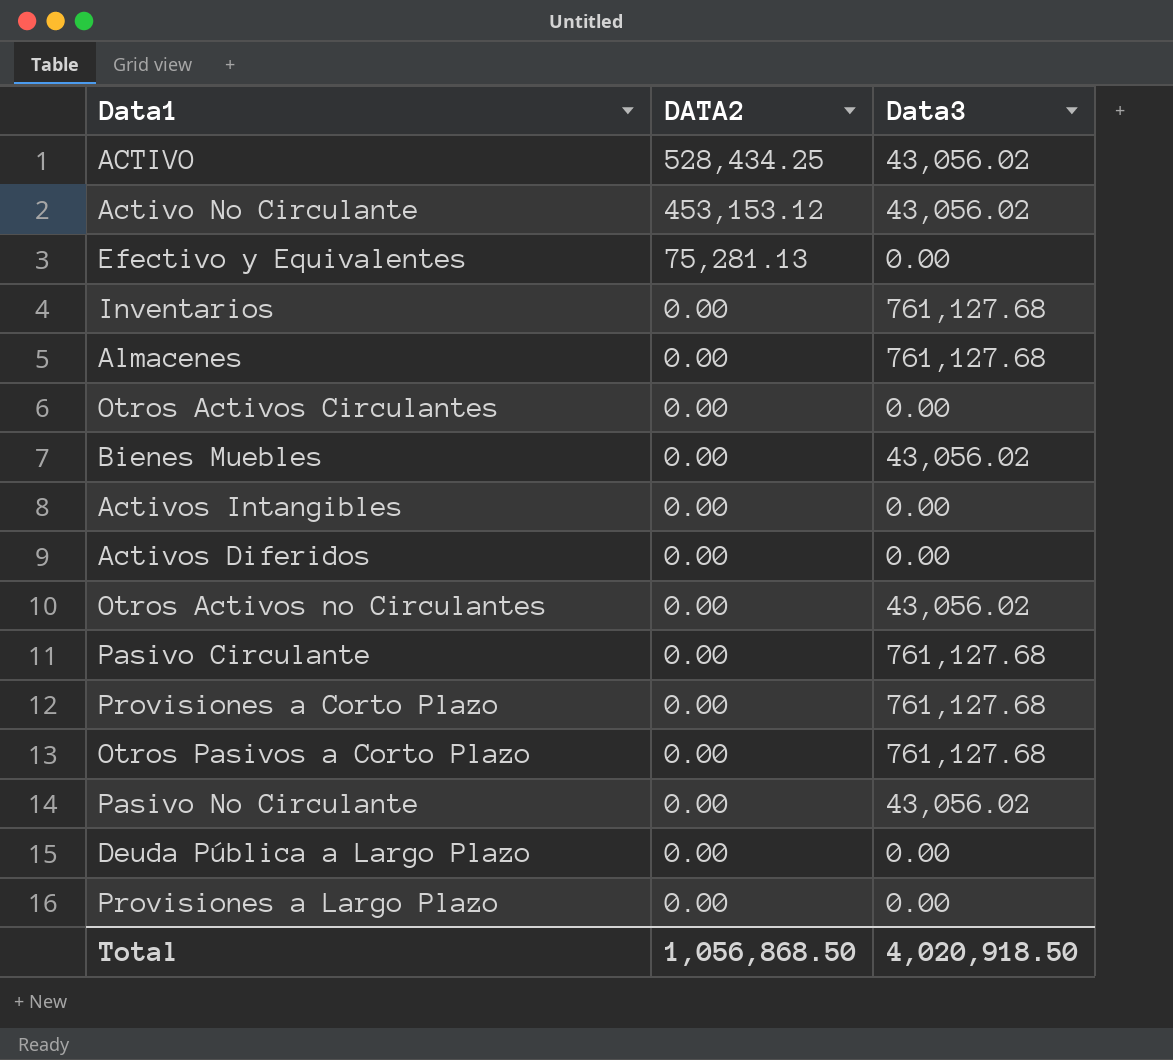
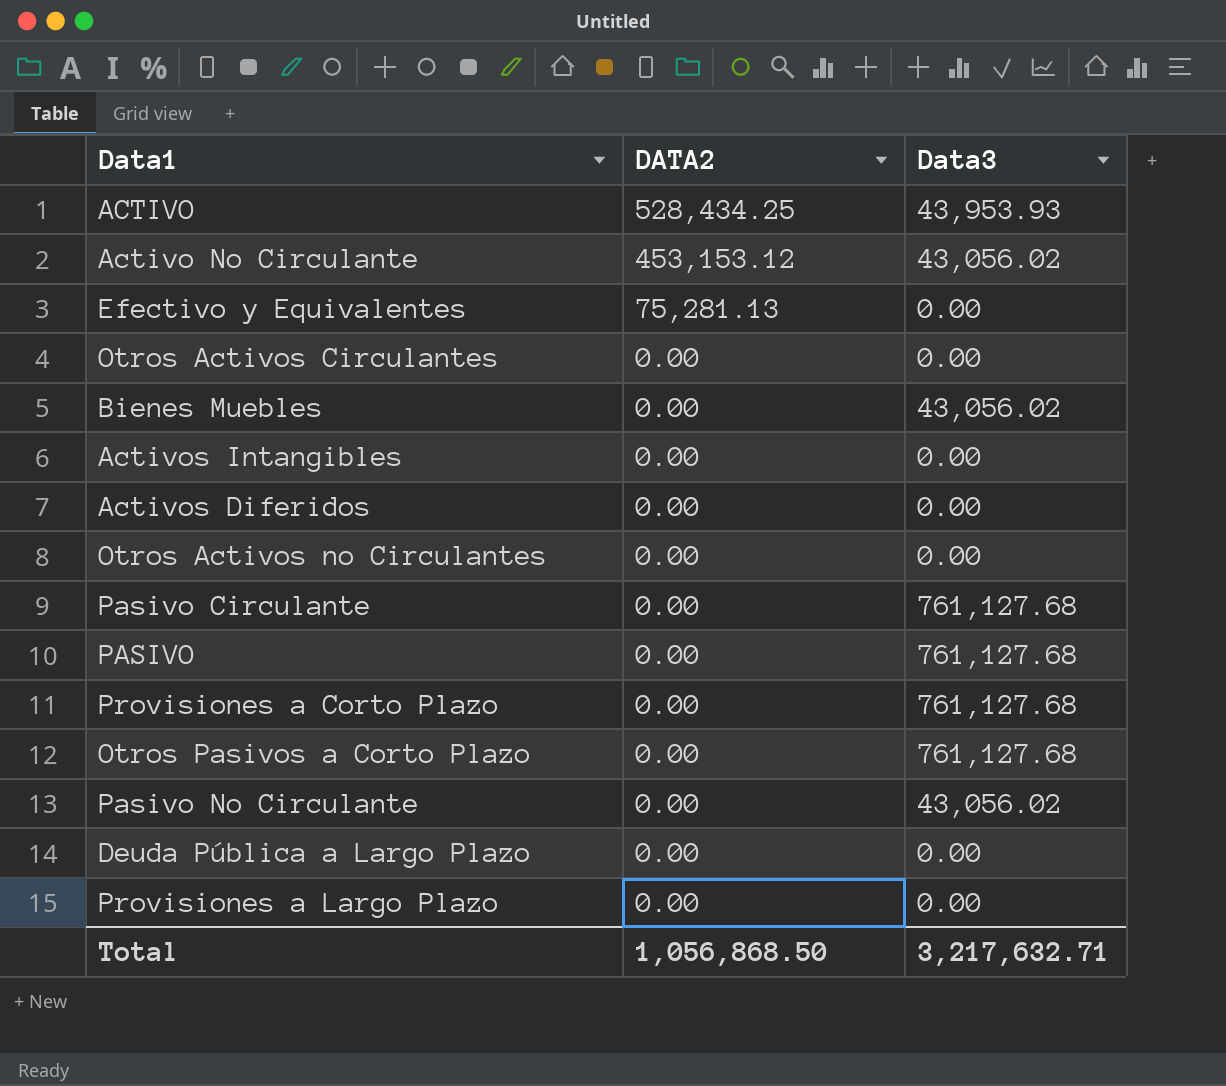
row Inventarios: 0.00 | 761,127.68 -> none
row Almacenes: 0.00 | 761,127.68 -> none
ACTIVO | Data3: 43,056.02 -> 43,953.93
Otros Activos no Circulantes | Data3: 43,056.02 -> 0.00
row PASIVO: none -> 0.00 | 761,127.68
Total | Data3: 4,020,918.50 -> 3,217,632.71

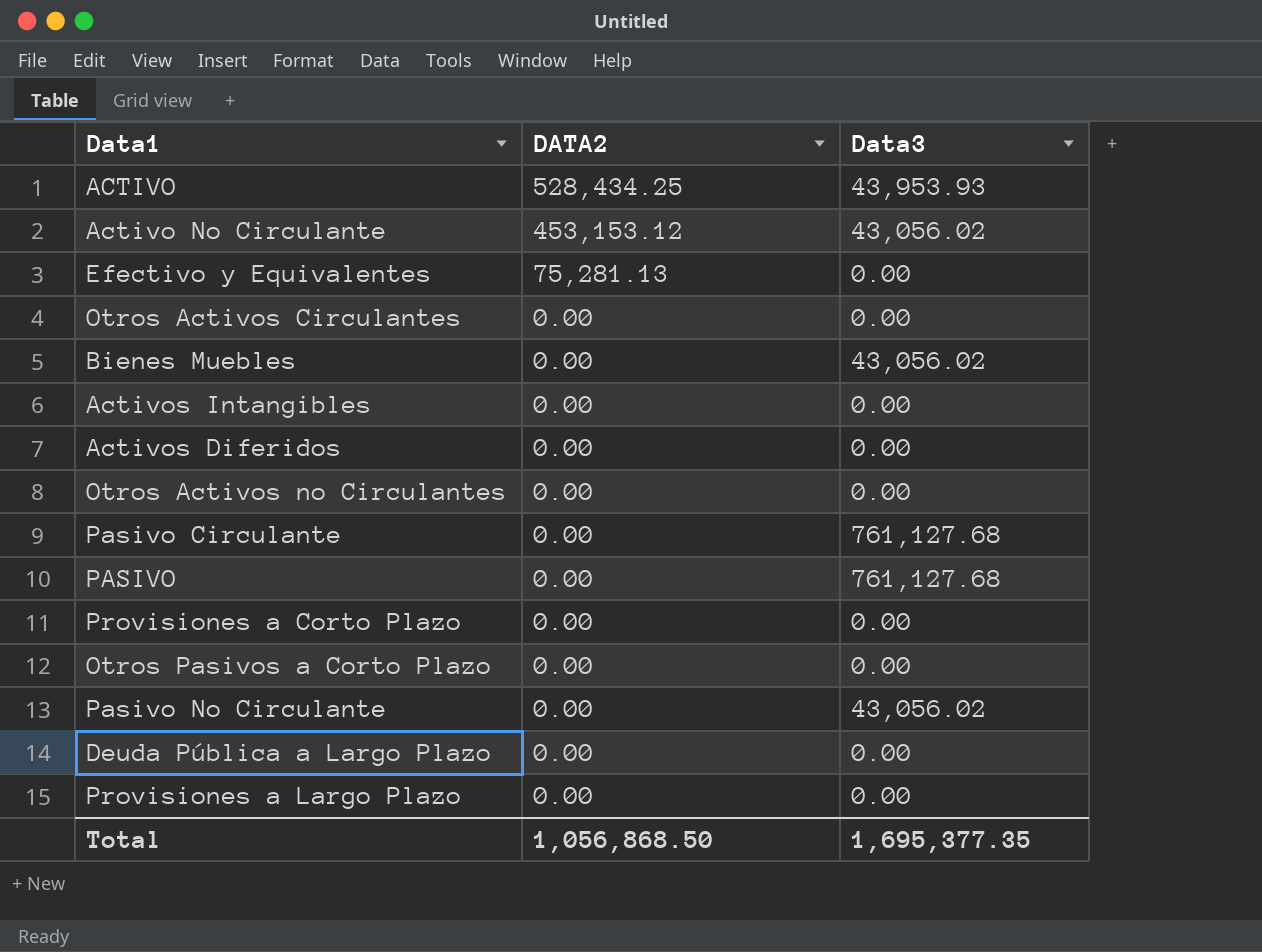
Provisiones a Corto Plazo | Data3: 761,127.68 -> 0.00
Otros Pasivos a Corto Plazo | Data3: 761,127.68 -> 0.00
Total | Data3: 3,217,632.71 -> 1,695,377.35

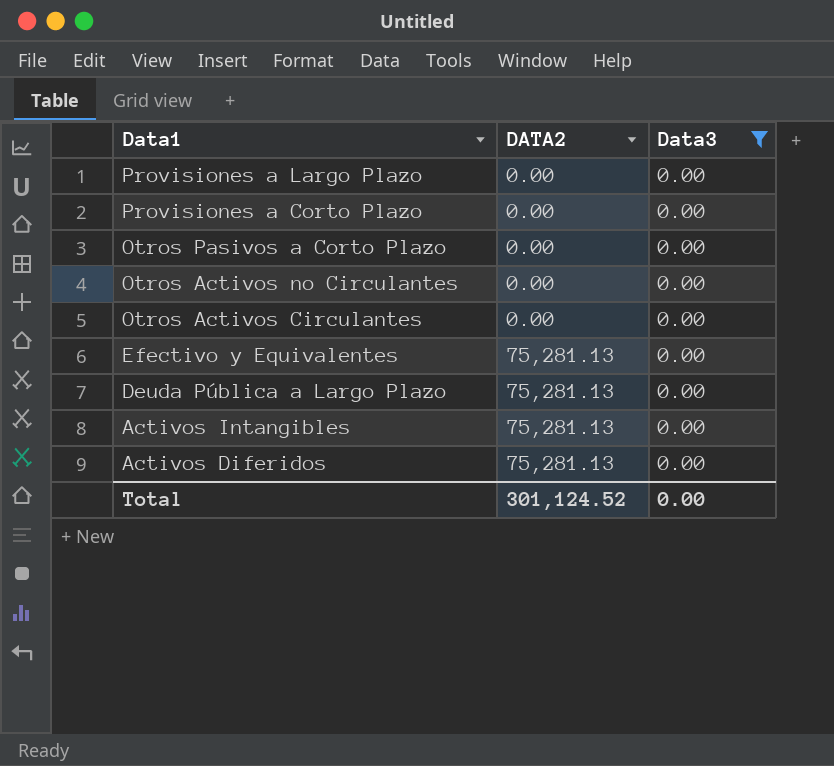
filter: none -> Data3 = 0.00
row order: DATA2 descending -> Data1 descending
Deuda Pública a Largo Plazo | DATA2: 0.00 -> 75,281.13
Activos Intangibles | DATA2: 0.00 -> 75,281.13
Activos Diferidos | DATA2: 0.00 -> 75,281.13
Total | DATA2: 1,056,868.50 -> 301,124.52
Total | Data3: 1,695,377.35 -> 0.00

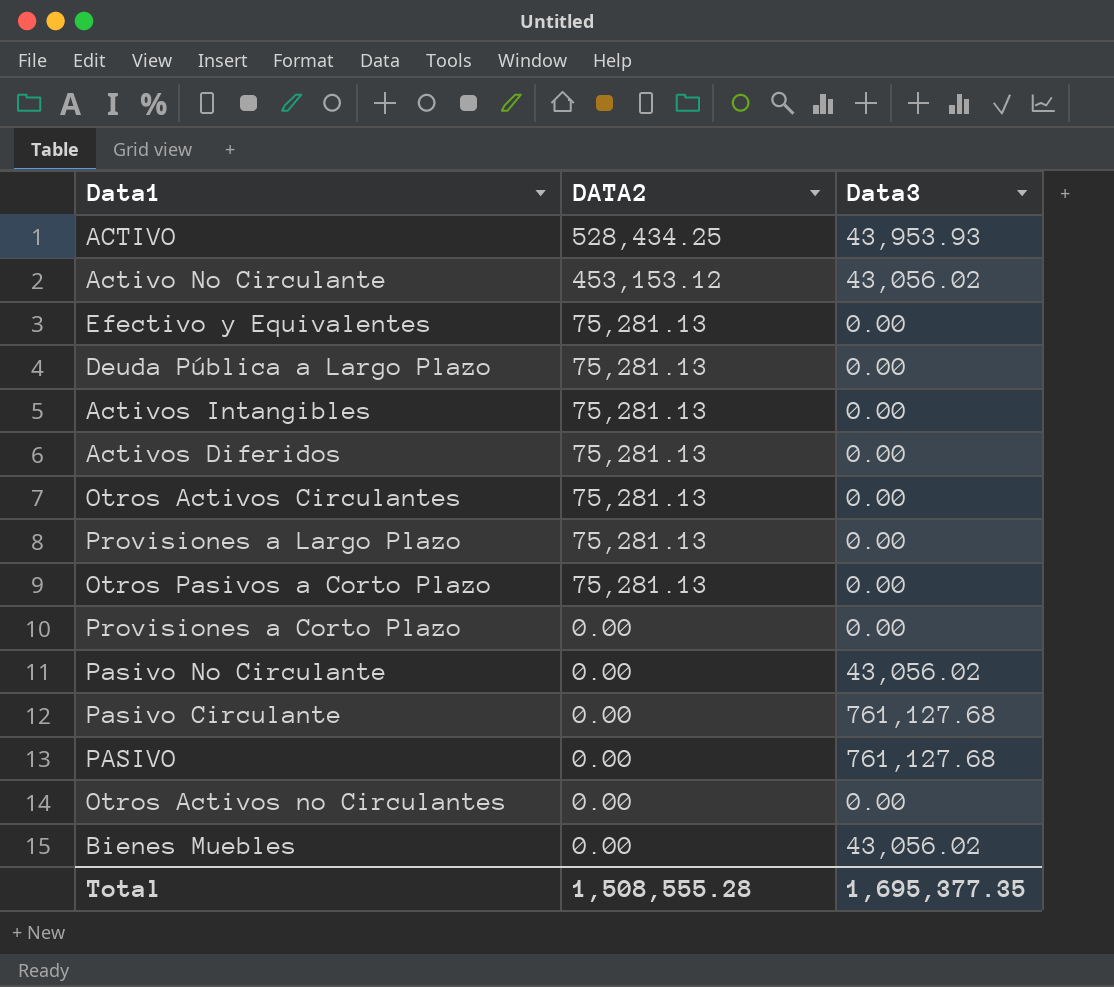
filter: Data3 = 0.00 -> none
row order: Data1 descending -> DATA2 descending
Otros Activos Circulantes | DATA2: 0.00 -> 75,281.13
Provisiones a Largo Plazo | DATA2: 0.00 -> 75,281.13
Otros Pasivos a Corto Plazo | DATA2: 0.00 -> 75,281.13
Total | DATA2: 301,124.52 -> 1,508,555.28
Total | Data3: 0.00 -> 1,695,377.35

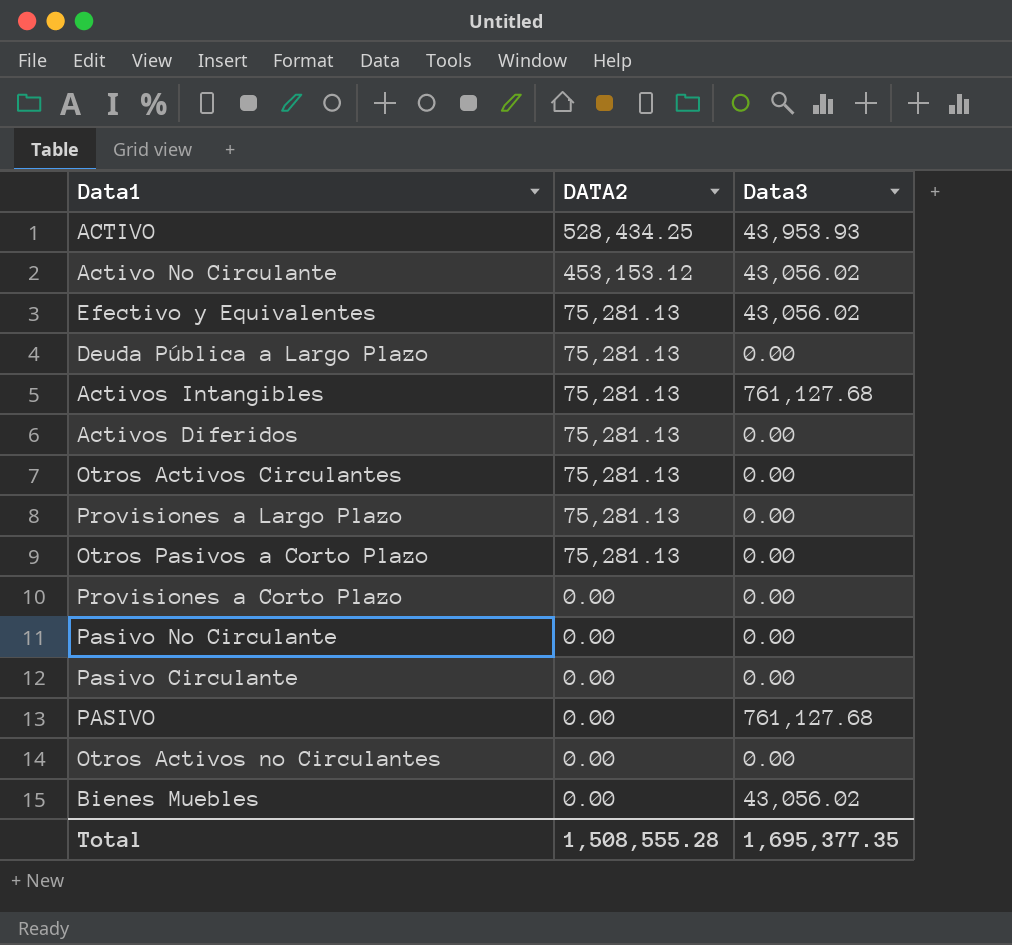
Efectivo y Equivalentes | Data3: 0.00 -> 43,056.02
Activos Intangibles | Data3: 0.00 -> 761,127.68
Pasivo No Circulante | Data3: 43,056.02 -> 0.00
Pasivo Circulante | Data3: 761,127.68 -> 0.00

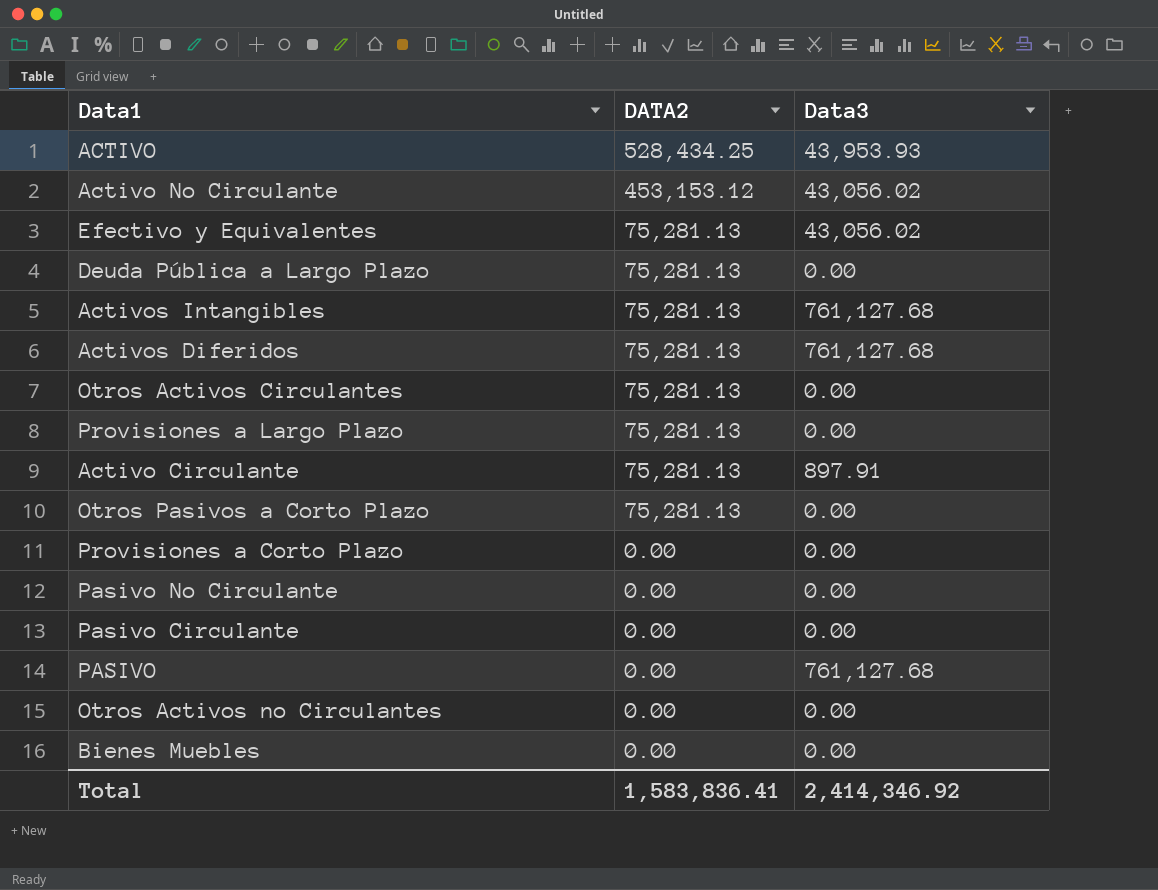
Activos Diferidos | Data3: 0.00 -> 761,127.68
row Activo Circulante: none -> 75,281.13 | 897.91
Bienes Muebles | Data3: 43,056.02 -> 0.00
Total | DATA2: 1,508,555.28 -> 1,583,836.41
Total | Data3: 1,695,377.35 -> 2,414,346.92

